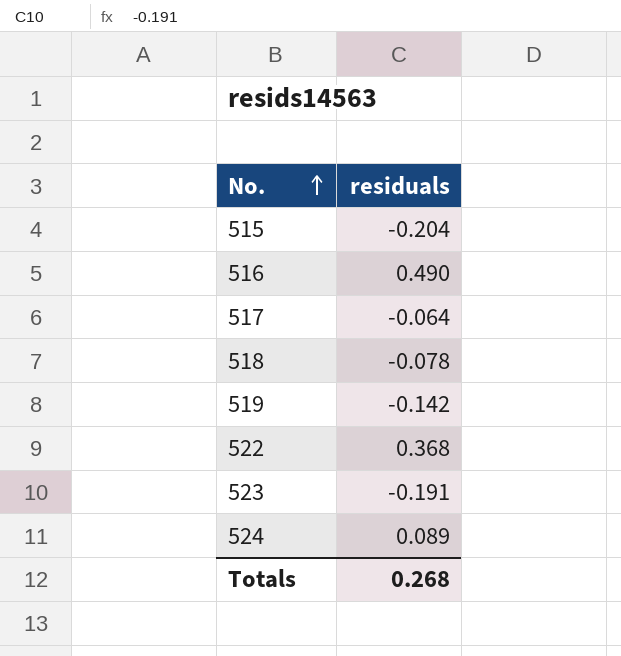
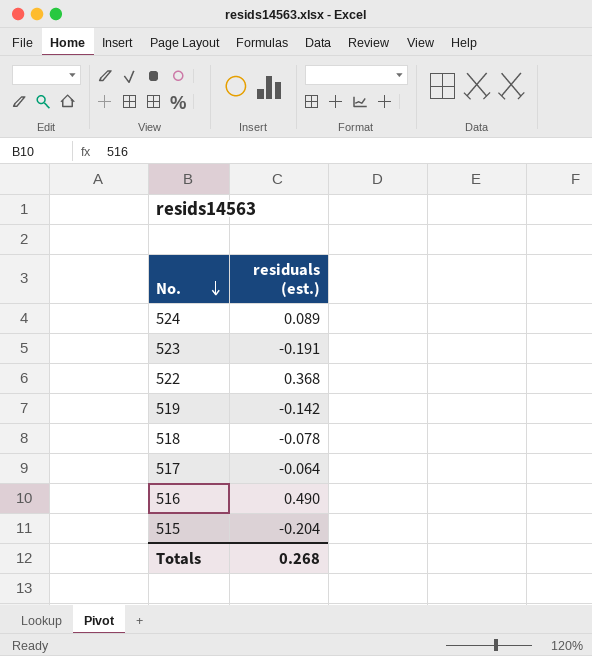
row order: No. ascending -> No. descending
column name: residuals -> residuals (est.)

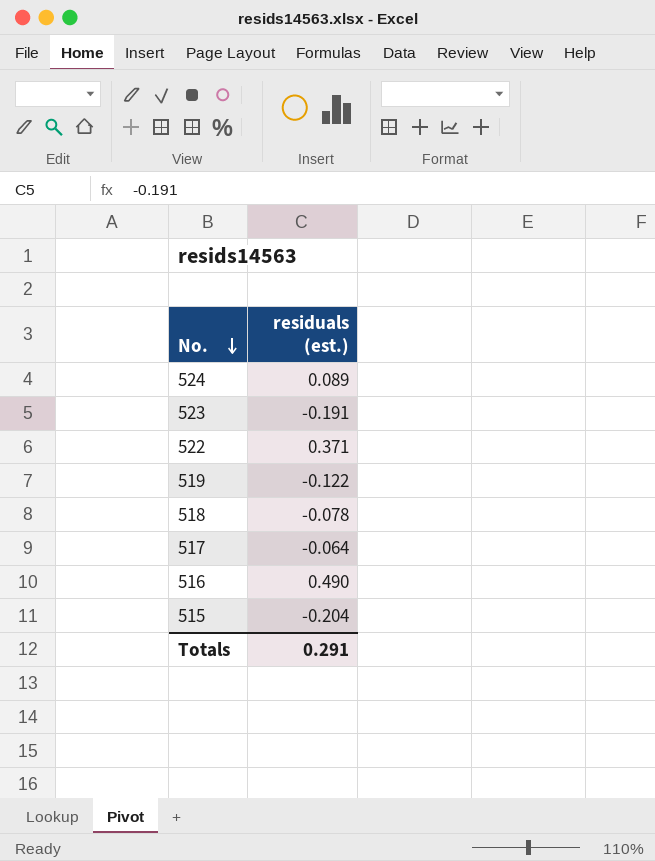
522 | residuals (est.): 0.368 -> 0.371
519 | residuals (est.): -0.142 -> -0.122
Totals | residuals (est.): 0.268 -> 0.291

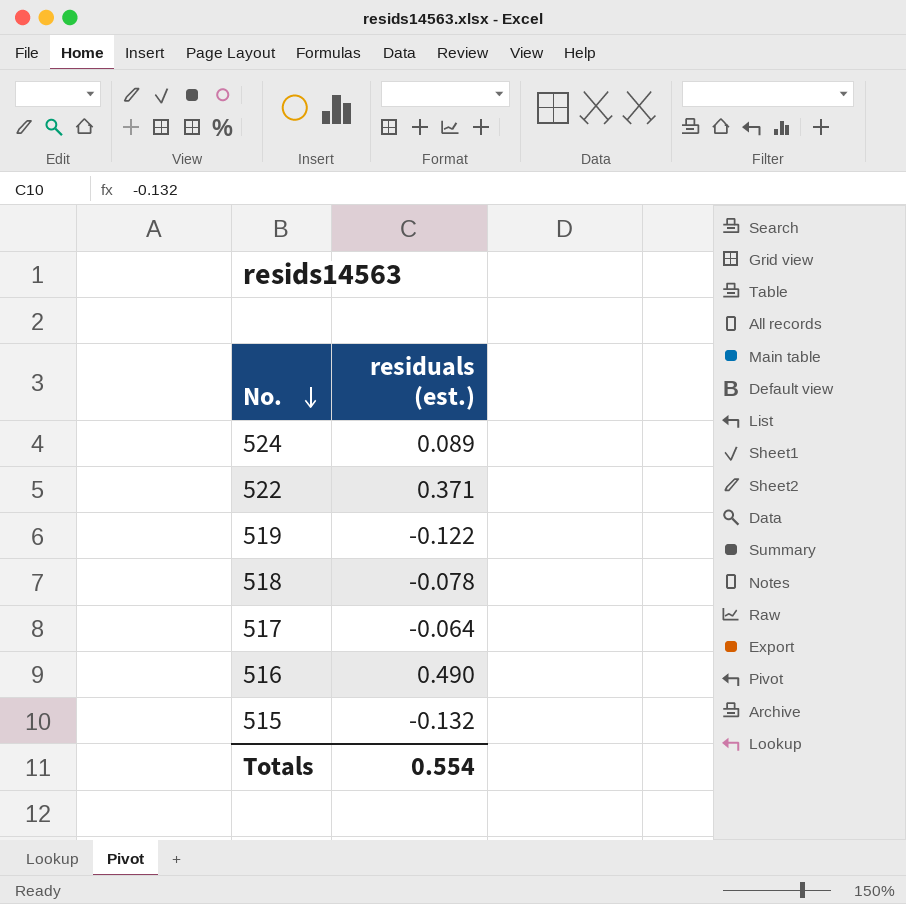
row 523: -0.191 -> none
515 | residuals (est.): -0.204 -> -0.132
Totals | residuals (est.): 0.291 -> 0.554

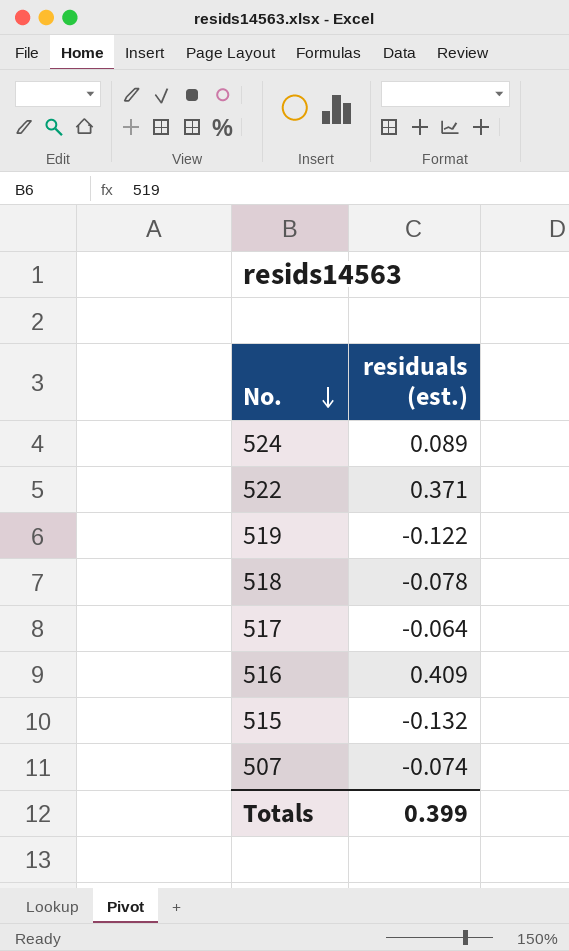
516 | residuals (est.): 0.490 -> 0.409
row 507: none -> -0.074
Totals | residuals (est.): 0.554 -> 0.399

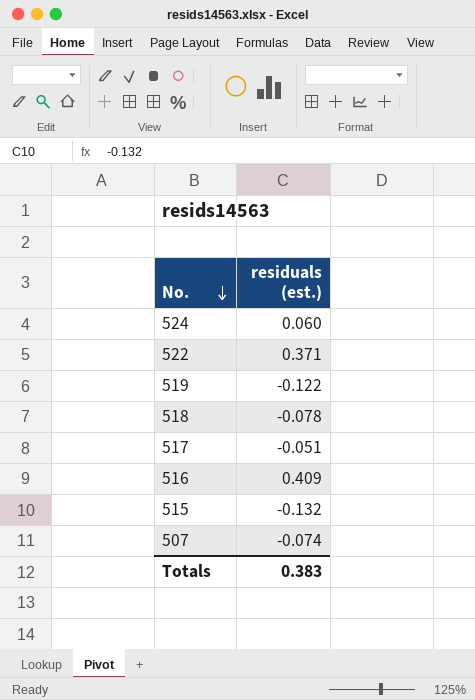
524 | residuals (est.): 0.089 -> 0.060
517 | residuals (est.): -0.064 -> -0.051
Totals | residuals (est.): 0.399 -> 0.383

